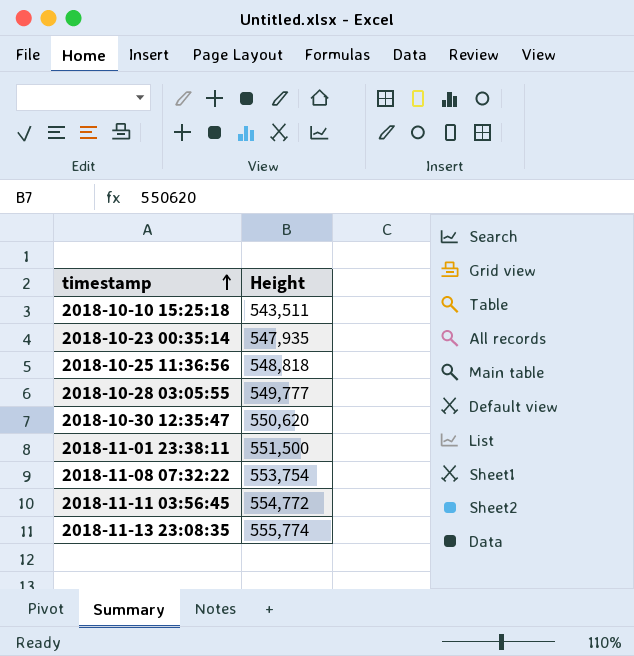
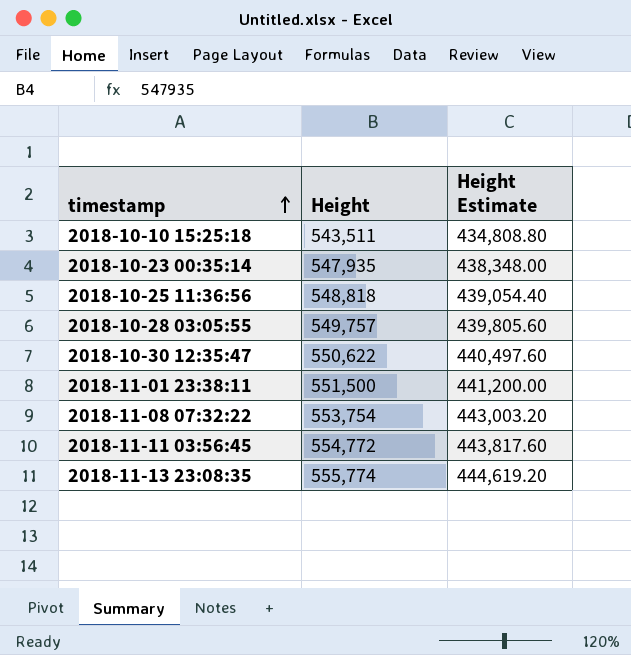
column Height Estimate | formula: none -> [Height] * 0.8
2018-10-28 03:05:55 | Height: 549,777 -> 549,757
2018-10-30 12:35:47 | Height: 550,620 -> 550,622

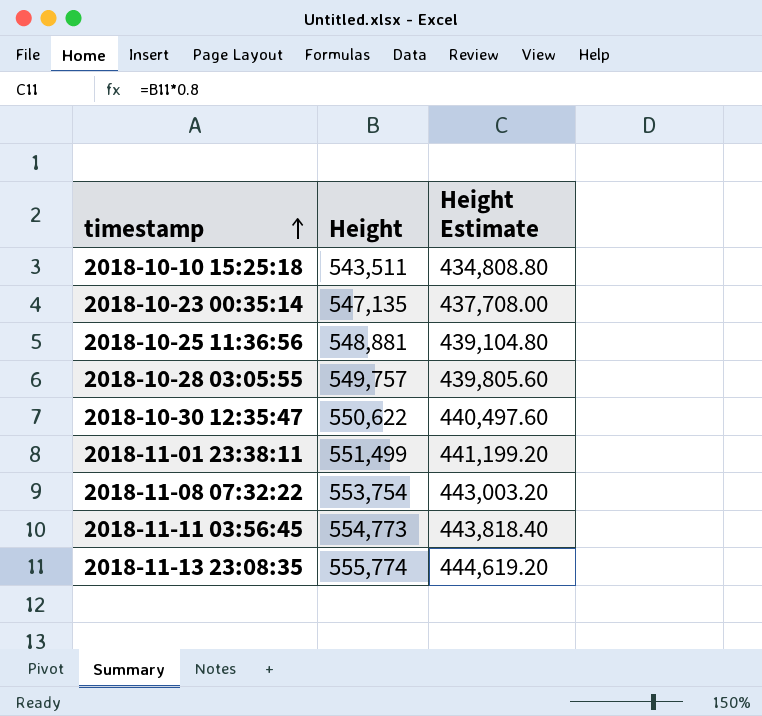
2018-10-23 00:35:14 | Height: 547,935 -> 547,135
2018-10-23 00:35:14 | Height Estimate: 438,348.00 -> 437,708.00
2018-10-25 11:36:56 | Height: 548,818 -> 548,881
2018-10-25 11:36:56 | Height Estimate: 439,054.40 -> 439,104.80
2018-11-01 23:38:11 | Height: 551,500 -> 551,499
2018-11-01 23:38:11 | Height Estimate: 441,200.00 -> 441,199.20
2018-11-11 03:56:45 | Height: 554,772 -> 554,773
2018-11-11 03:56:45 | Height Estimate: 443,817.60 -> 443,818.40

